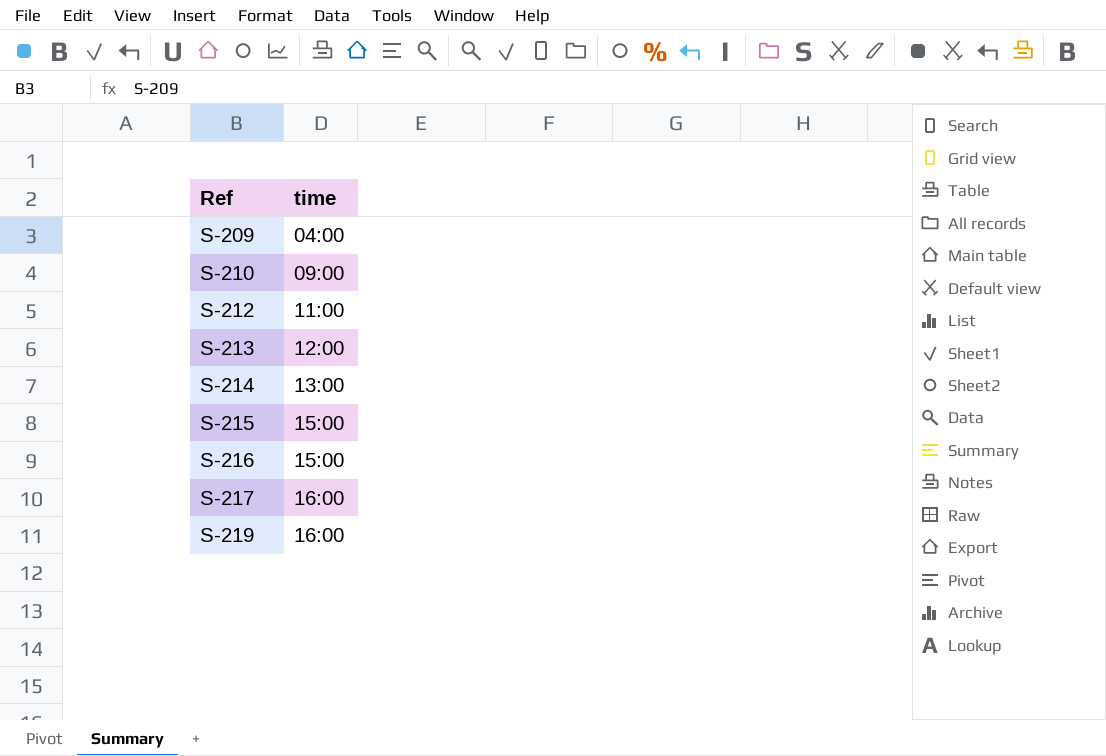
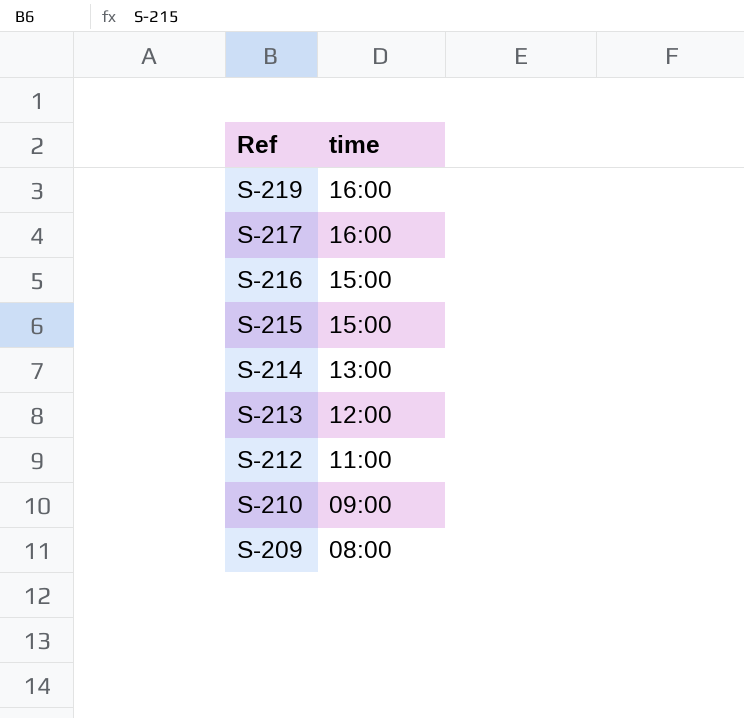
row order: Ref ascending -> Ref descending
S-209 | time: 04:00 -> 08:00

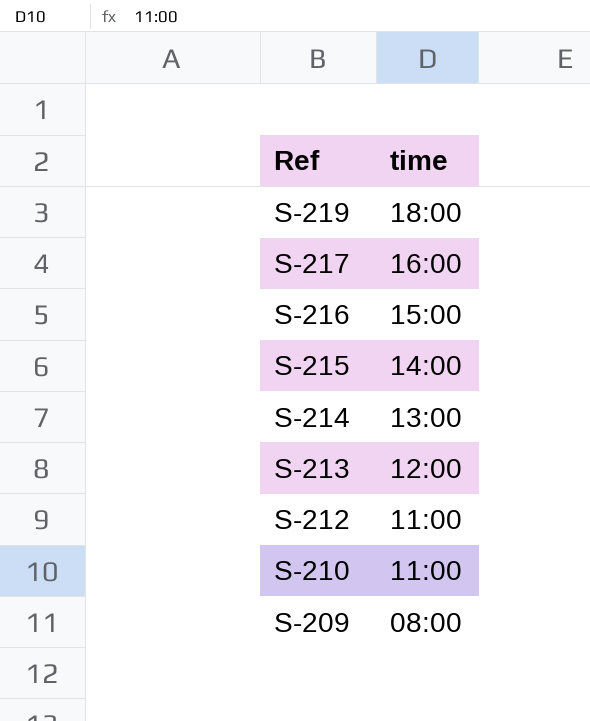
S-219 | time: 16:00 -> 18:00
S-215 | time: 15:00 -> 14:00
S-210 | time: 09:00 -> 11:00

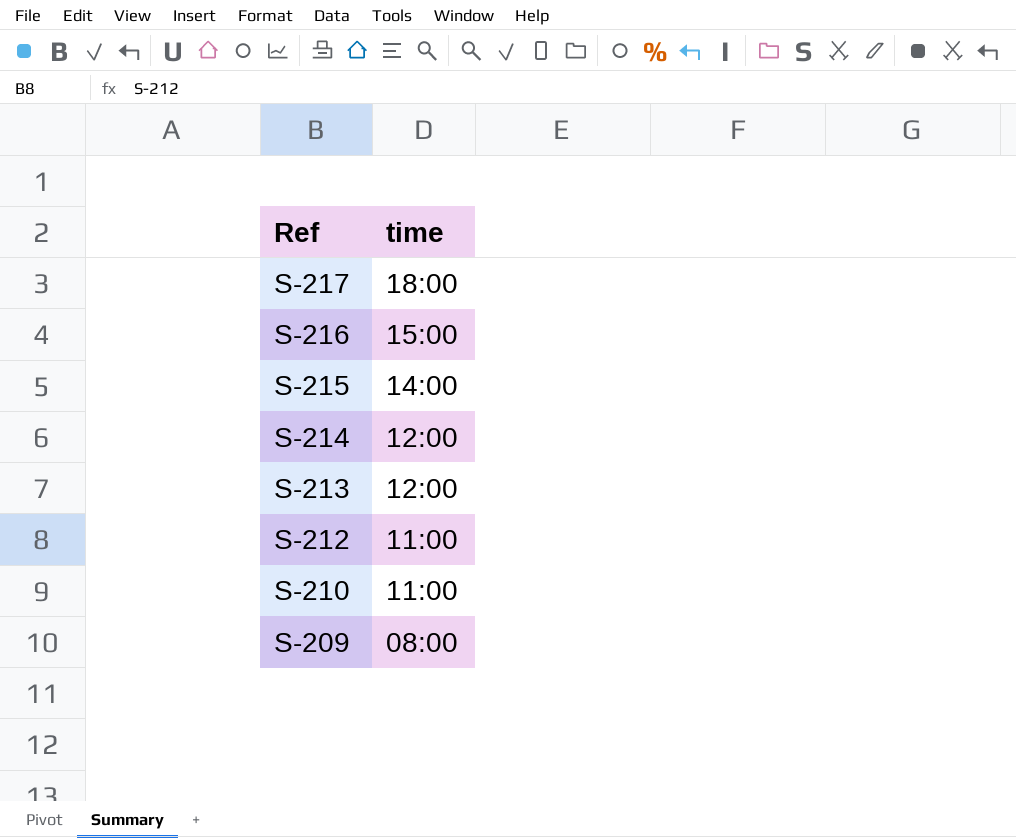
row S-219: 18:00 -> none
S-217 | time: 16:00 -> 18:00
S-214 | time: 13:00 -> 12:00

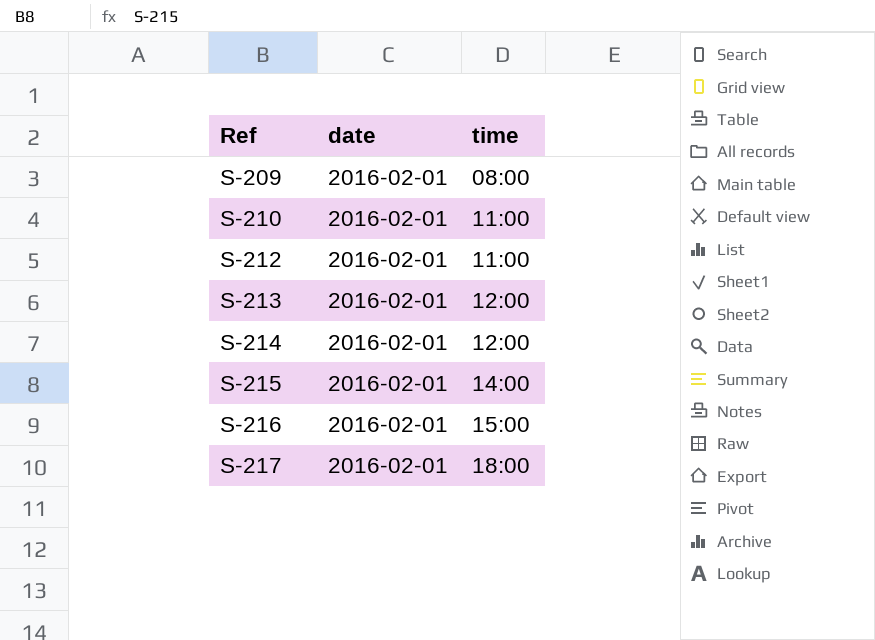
row order: Ref descending -> Ref ascending
column date | position: none -> 2

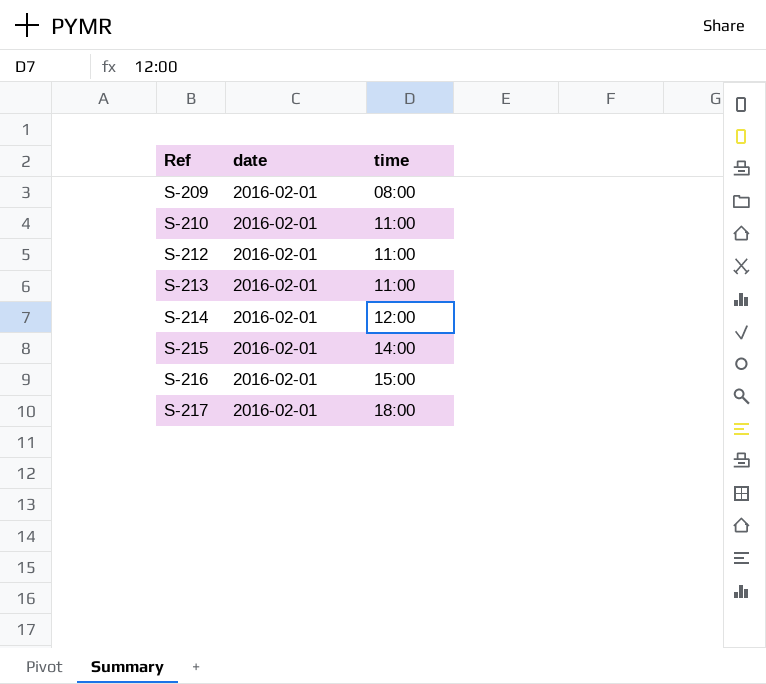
S-213 | time: 12:00 -> 11:00

